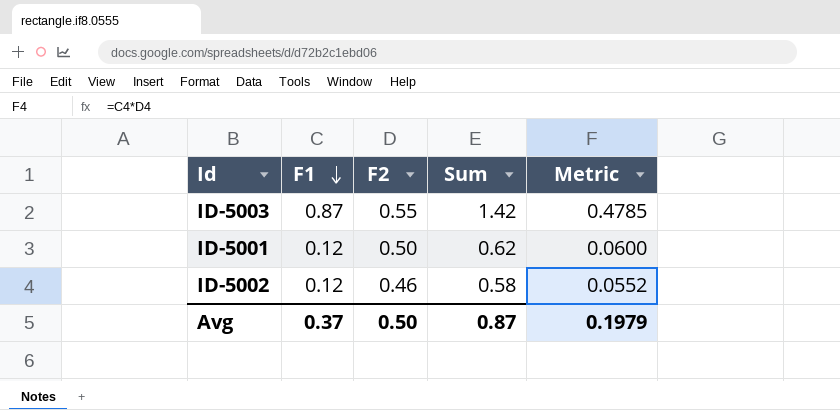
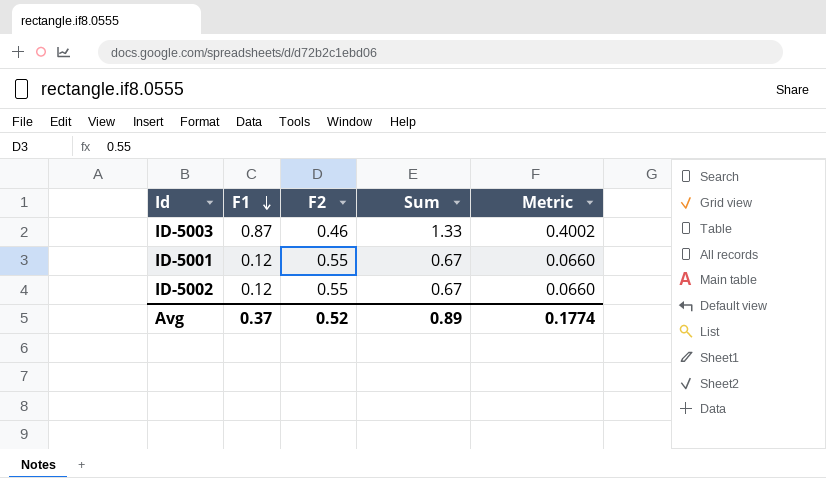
ID-5003 | F2: 0.55 -> 0.46
ID-5003 | Sum: 1.42 -> 1.33
ID-5003 | Metric: 0.4785 -> 0.4002
ID-5001 | F2: 0.50 -> 0.55
ID-5001 | Sum: 0.62 -> 0.67
ID-5001 | Metric: 0.0600 -> 0.0660
ID-5002 | F2: 0.46 -> 0.55
ID-5002 | Sum: 0.58 -> 0.67
ID-5002 | Metric: 0.0552 -> 0.0660
Avg | F2: 0.50 -> 0.52
Avg | Sum: 0.87 -> 0.89
Avg | Metric: 0.1979 -> 0.1774

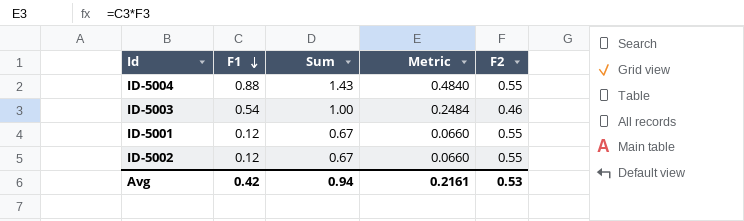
column F2 | position: 3 -> 5
row ID-5004: none -> 0.88 | 1.43 | 0.4840 | 0.55
ID-5003 | F1: 0.87 -> 0.54
ID-5003 | Sum: 1.33 -> 1.00
ID-5003 | Metric: 0.4002 -> 0.2484
Avg | F1: 0.37 -> 0.42
Avg | Sum: 0.89 -> 0.94
Avg | Metric: 0.1774 -> 0.2161
Avg | F2: 0.52 -> 0.53

